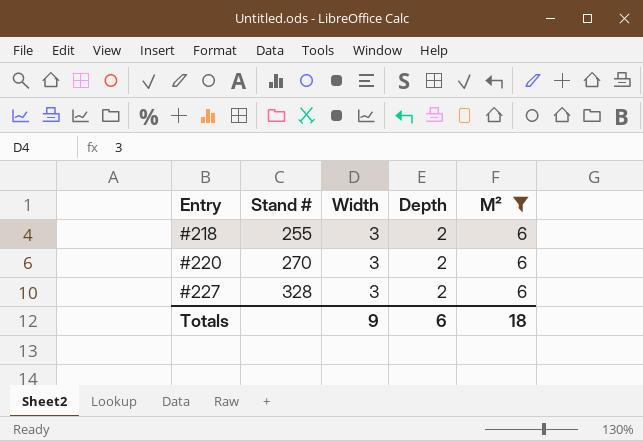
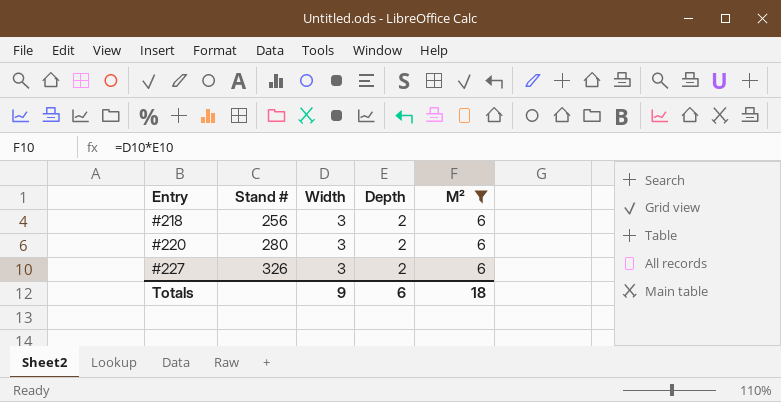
#218 | Stand #: 255 -> 256
#220 | Stand #: 270 -> 280
#227 | Stand #: 328 -> 326

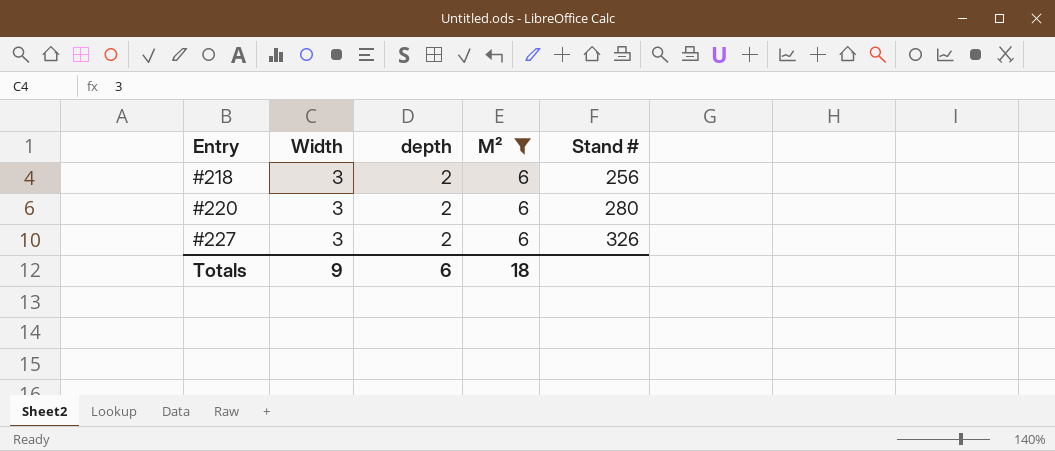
column name: Depth -> depth
column Stand # | position: 2 -> 5

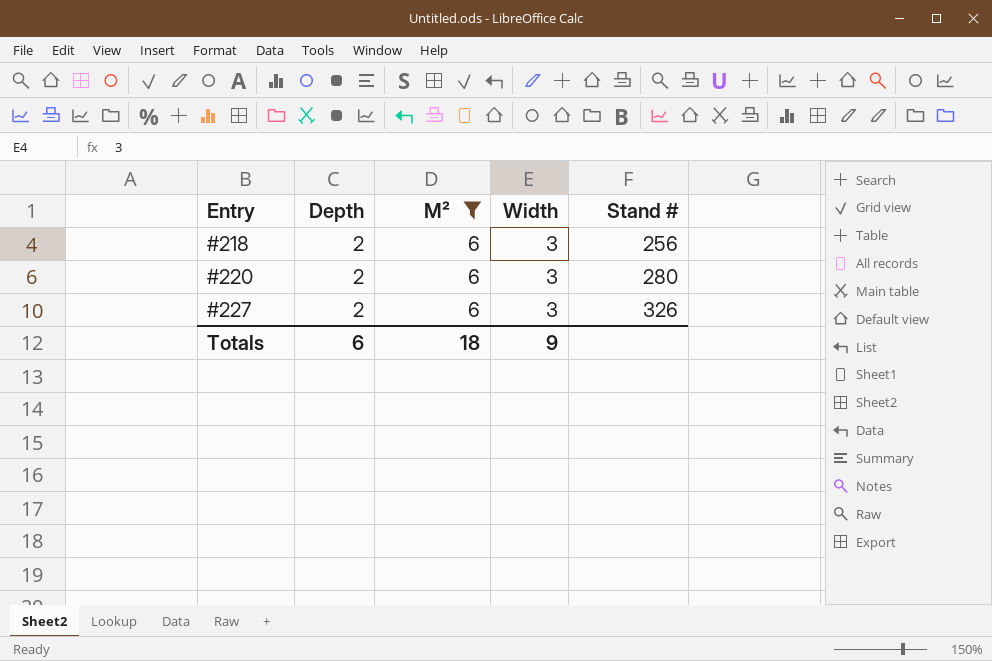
column name: depth -> Depth
column Width | position: 2 -> 4

